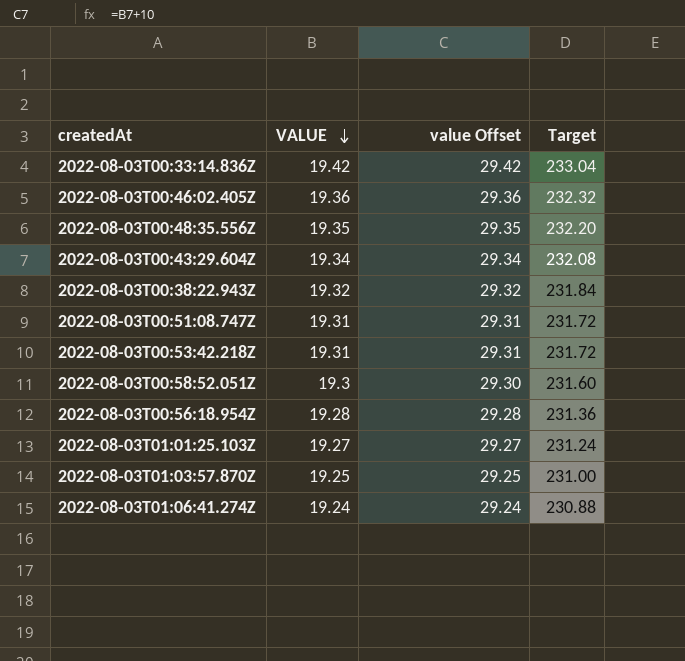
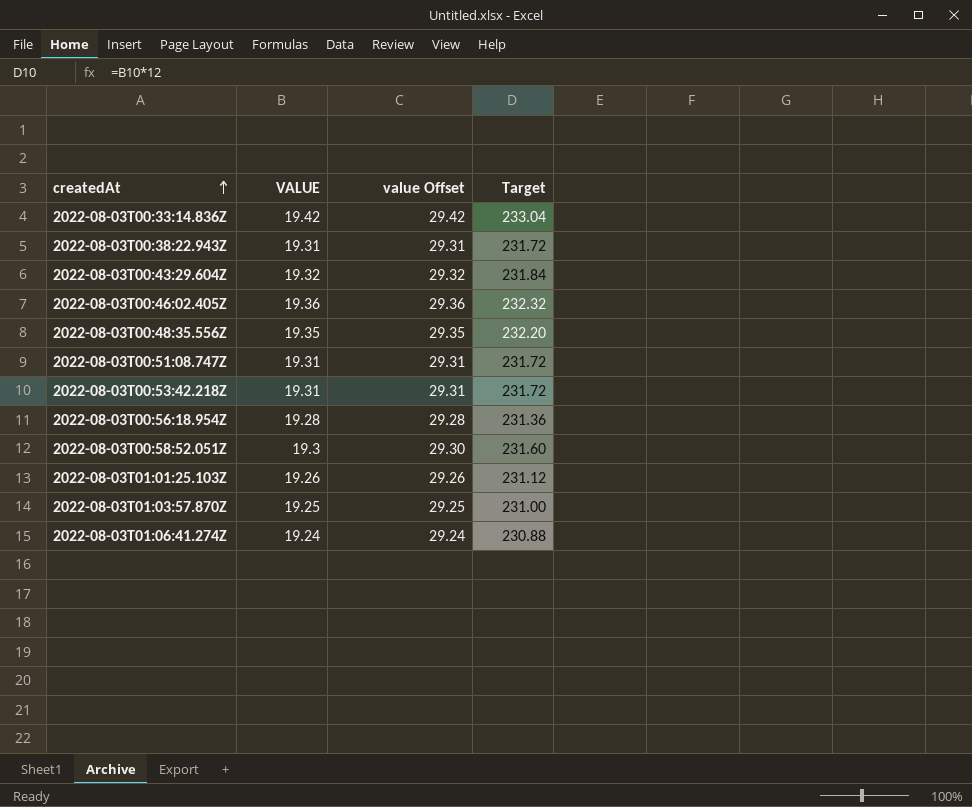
row order: VALUE descending -> createdAt ascending
2022-08-03T00:38:22.943Z | VALUE: 19.32 -> 19.31
2022-08-03T00:38:22.943Z | value Offset: 29.32 -> 29.31
2022-08-03T00:38:22.943Z | Target: 231.84 -> 231.72
2022-08-03T00:43:29.604Z | VALUE: 19.34 -> 19.32
2022-08-03T00:43:29.604Z | value Offset: 29.34 -> 29.32
2022-08-03T00:43:29.604Z | Target: 232.08 -> 231.84
2022-08-03T01:01:25.103Z | VALUE: 19.27 -> 19.26
2022-08-03T01:01:25.103Z | value Offset: 29.27 -> 29.26
2022-08-03T01:01:25.103Z | Target: 231.24 -> 231.12

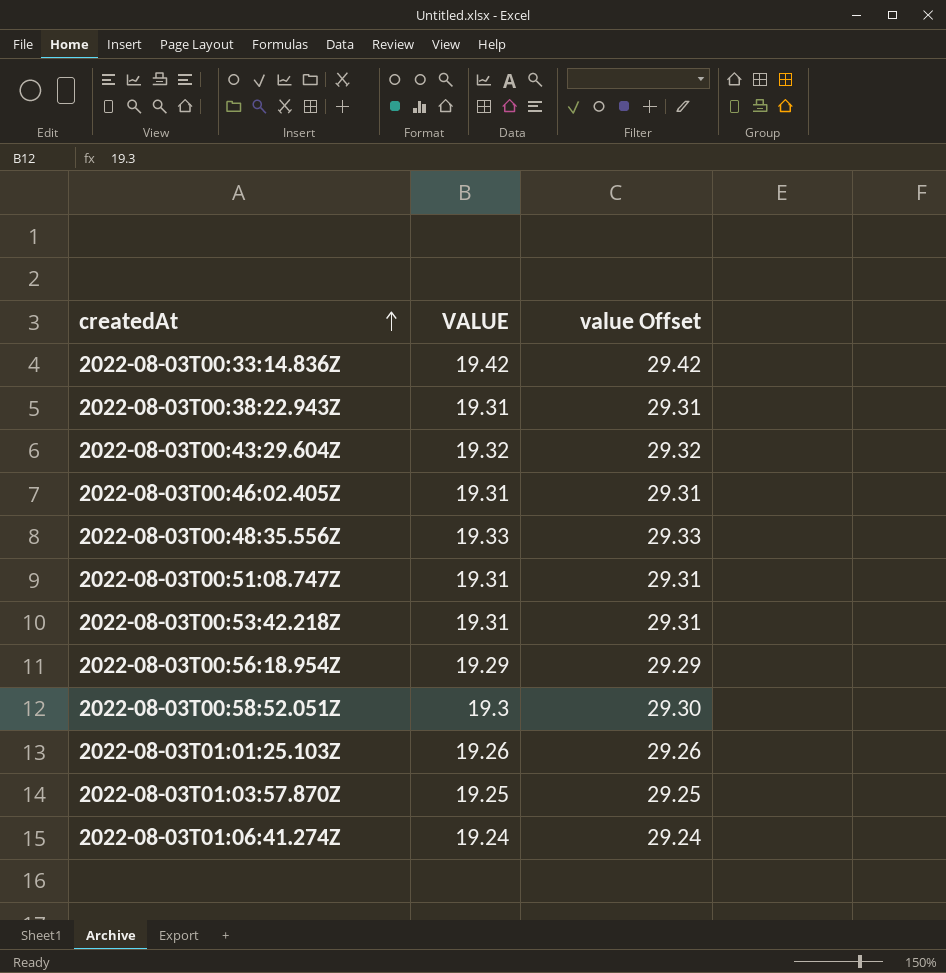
column Target | formula: [VALUE] * 12 -> none
2022-08-03T00:46:02.405Z | VALUE: 19.36 -> 19.31
2022-08-03T00:46:02.405Z | value Offset: 29.36 -> 29.31
2022-08-03T00:48:35.556Z | VALUE: 19.35 -> 19.33
2022-08-03T00:48:35.556Z | value Offset: 29.35 -> 29.33
2022-08-03T00:56:18.954Z | VALUE: 19.28 -> 19.29
2022-08-03T00:56:18.954Z | value Offset: 29.28 -> 29.29

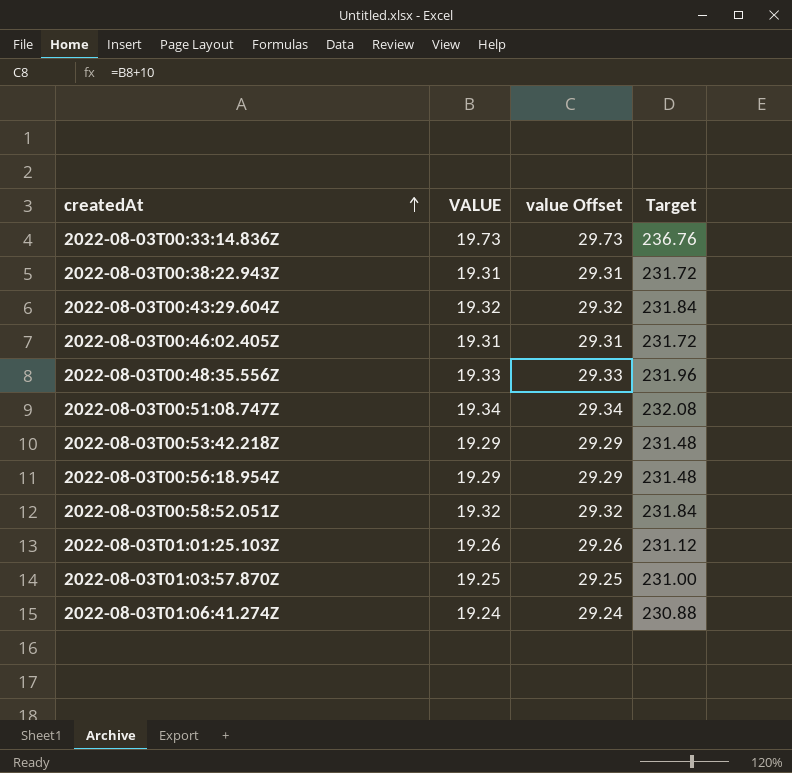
column Target | formula: none -> [VALUE] * 12
2022-08-03T00:33:14.836Z | VALUE: 19.42 -> 19.73
2022-08-03T00:33:14.836Z | value Offset: 29.42 -> 29.73
2022-08-03T00:51:08.747Z | VALUE: 19.31 -> 19.34
2022-08-03T00:51:08.747Z | value Offset: 29.31 -> 29.34
2022-08-03T00:53:42.218Z | VALUE: 19.31 -> 19.29
2022-08-03T00:53:42.218Z | value Offset: 29.31 -> 29.29
2022-08-03T00:58:52.051Z | VALUE: 19.3 -> 19.32
2022-08-03T00:58:52.051Z | value Offset: 29.30 -> 29.32

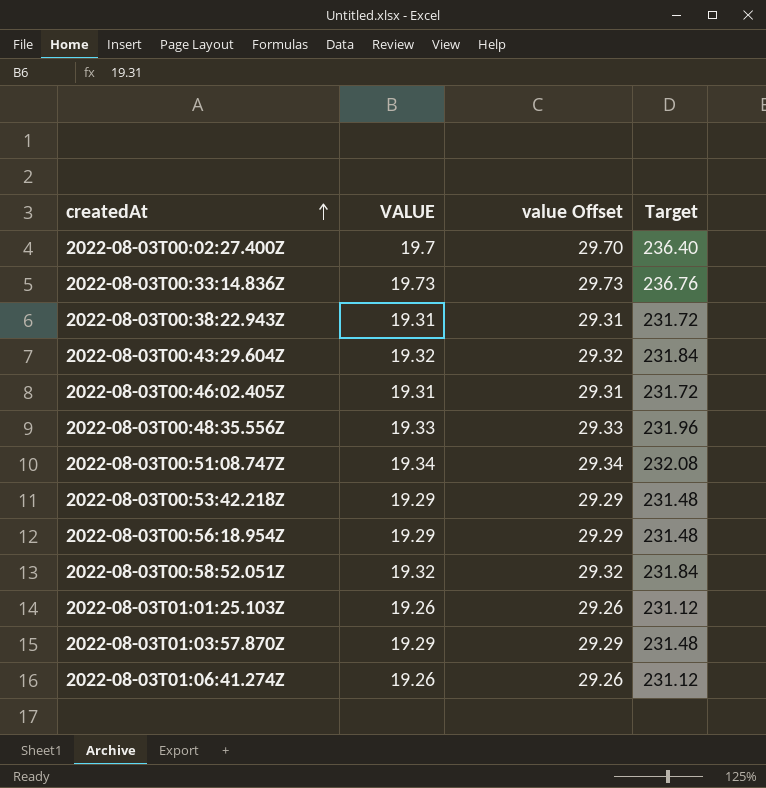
row 2022-08-03T00:02:27.400Z: none -> 19.7 | 29.70 | 236.40
2022-08-03T01:03:57.870Z | VALUE: 19.25 -> 19.29
2022-08-03T01:03:57.870Z | value Offset: 29.25 -> 29.29
2022-08-03T01:03:57.870Z | Target: 231.00 -> 231.48
2022-08-03T01:06:41.274Z | VALUE: 19.24 -> 19.26
2022-08-03T01:06:41.274Z | value Offset: 29.24 -> 29.26
2022-08-03T01:06:41.274Z | Target: 230.88 -> 231.12

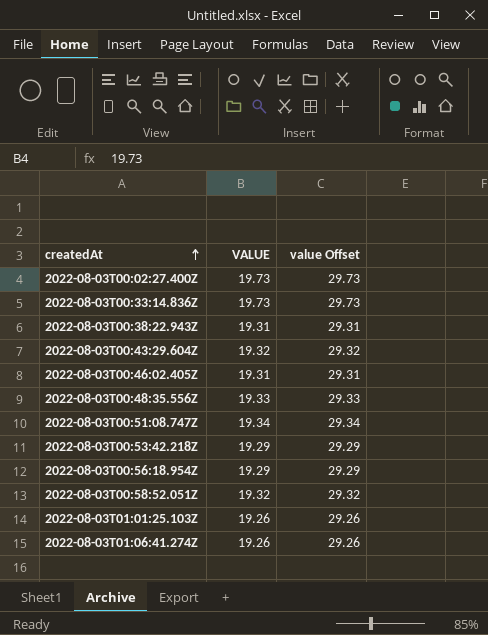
column Target | formula: [VALUE] * 12 -> none
row 2022-08-03T01:03:57.870Z: 19.29 | 29.29 | 231.48 -> none
2022-08-03T00:02:27.400Z | VALUE: 19.7 -> 19.73
2022-08-03T00:02:27.400Z | value Offset: 29.70 -> 29.73

